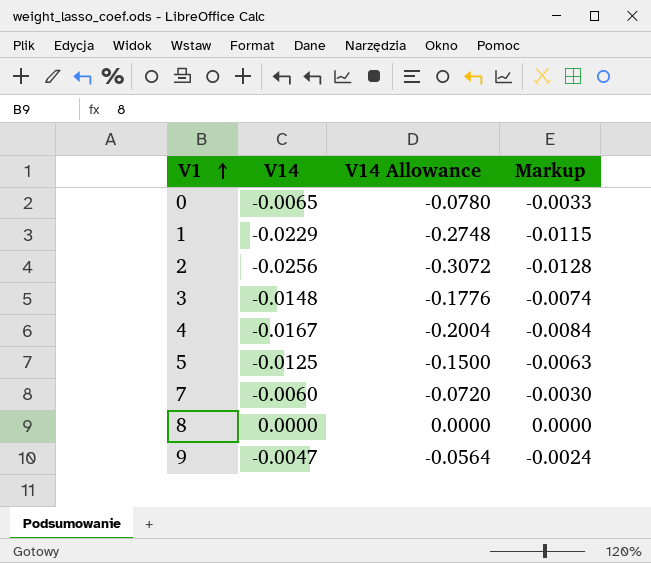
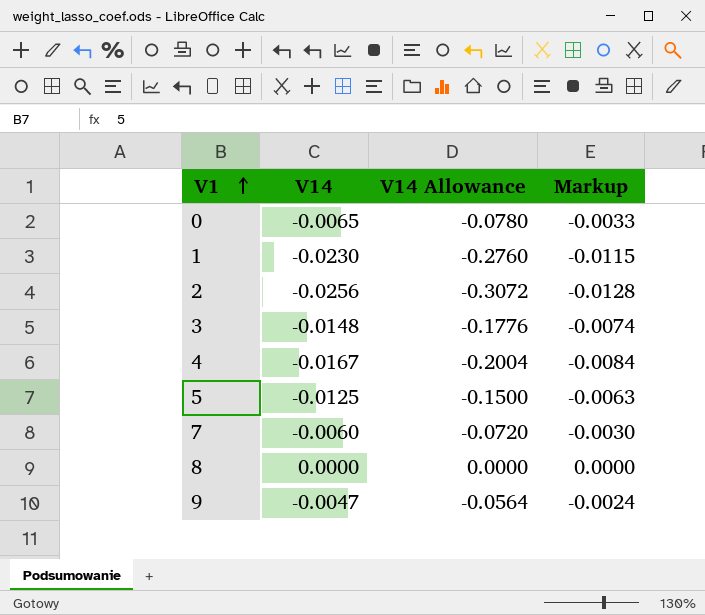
1 | V14: -0.0229 -> -0.0230
1 | V14 Allowance: -0.2748 -> -0.2760

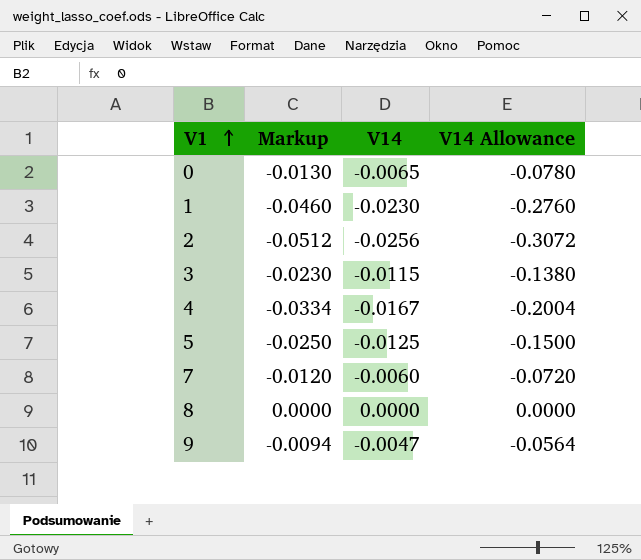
column Markup | formula: [V14] * 0.5 -> [V14] * 2
column Markup | position: 4 -> 2
3 | V14: -0.0148 -> -0.0115
3 | V14 Allowance: -0.1776 -> -0.1380

